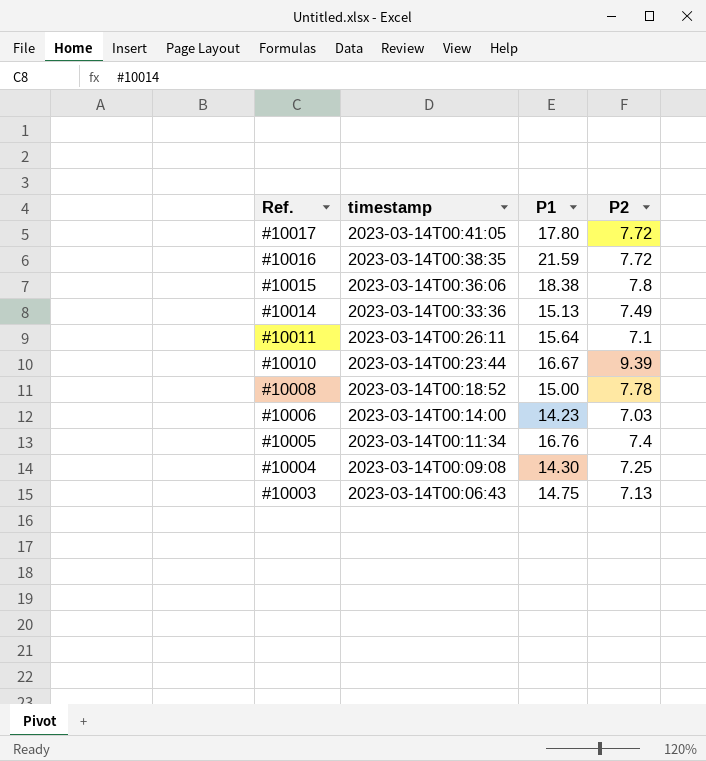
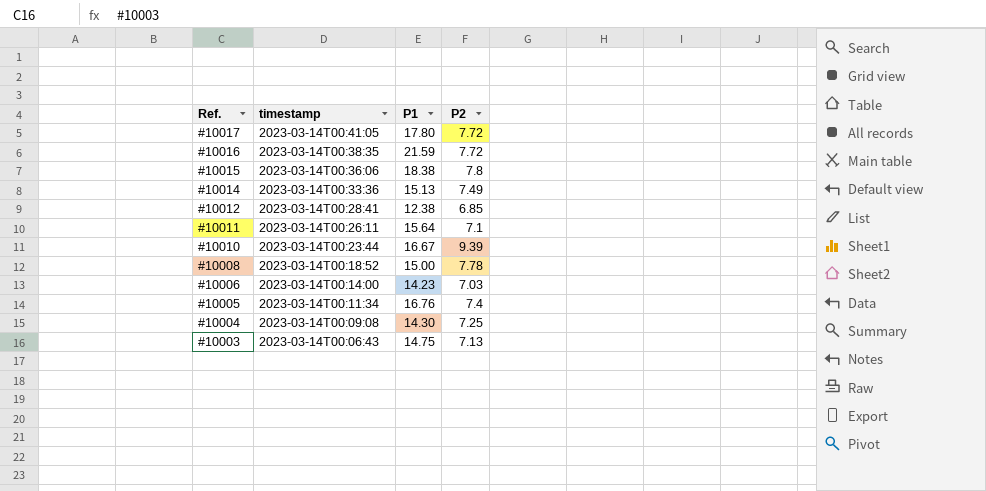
row #10012: none -> 2023-03-14T00:28:41 | 12.38 | 6.85

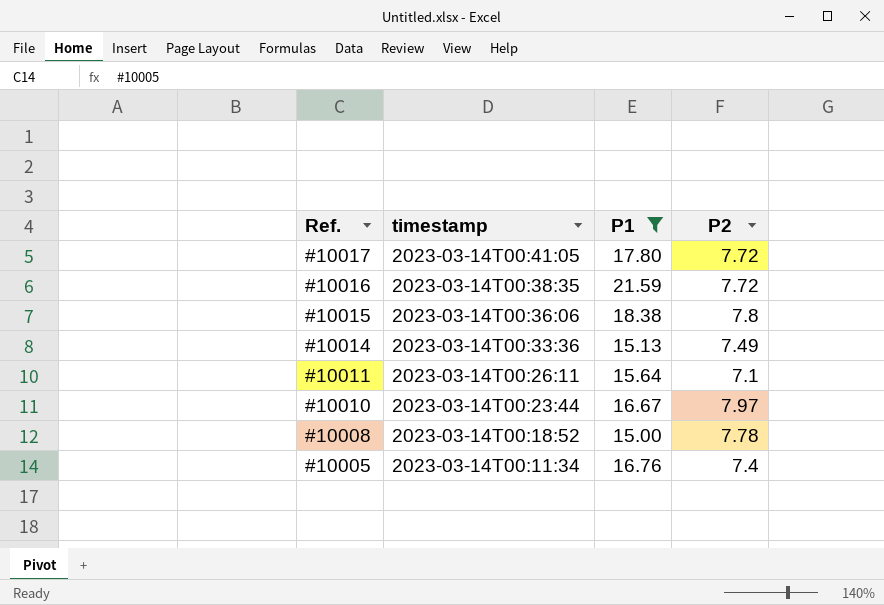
filter: none -> P1 >= 15.00
#10010 | P2: 9.39 -> 7.97

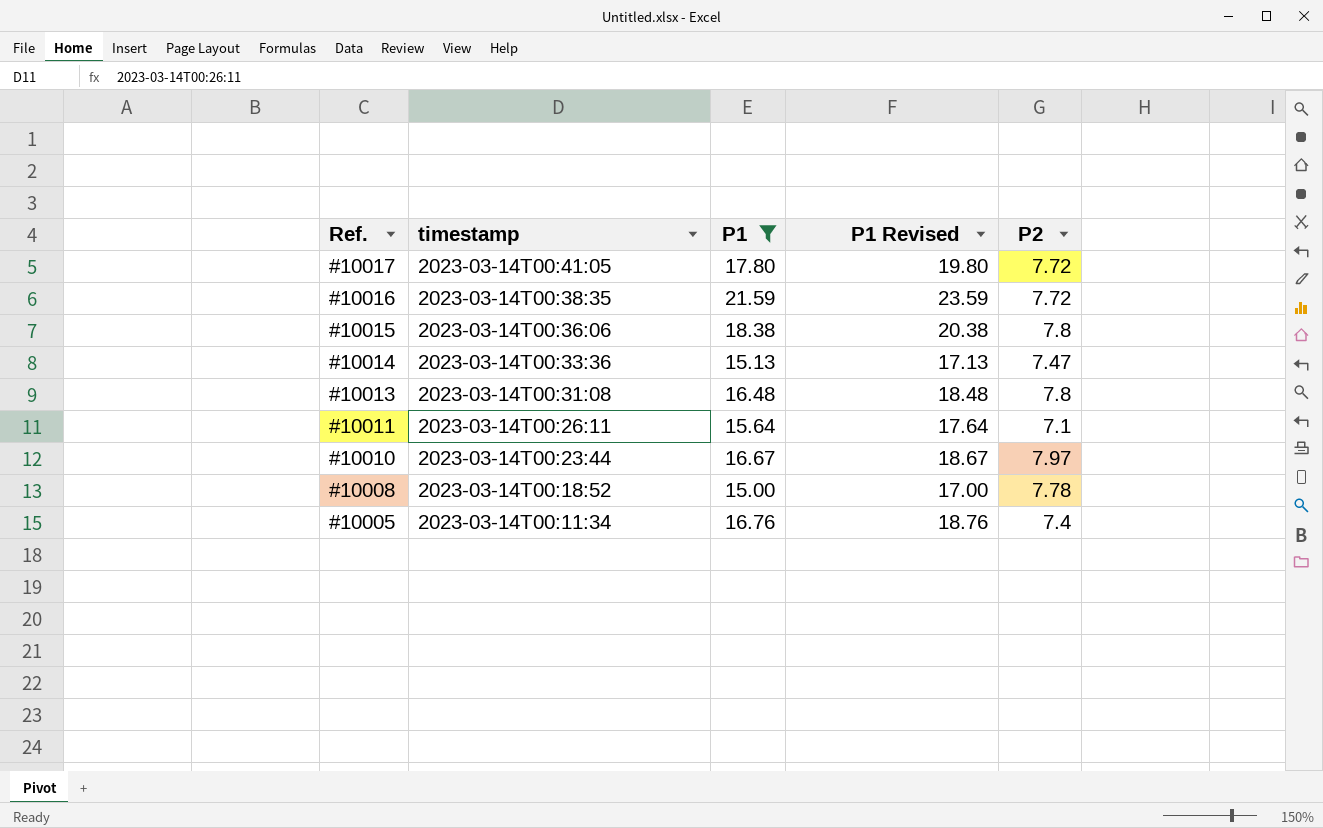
column P1 Revised | formula: none -> [P1] + 2
#10014 | P2: 7.49 -> 7.47
row #10013: none -> 2023-03-14T00:31:08 | 16.48 | 18.48 | 7.8

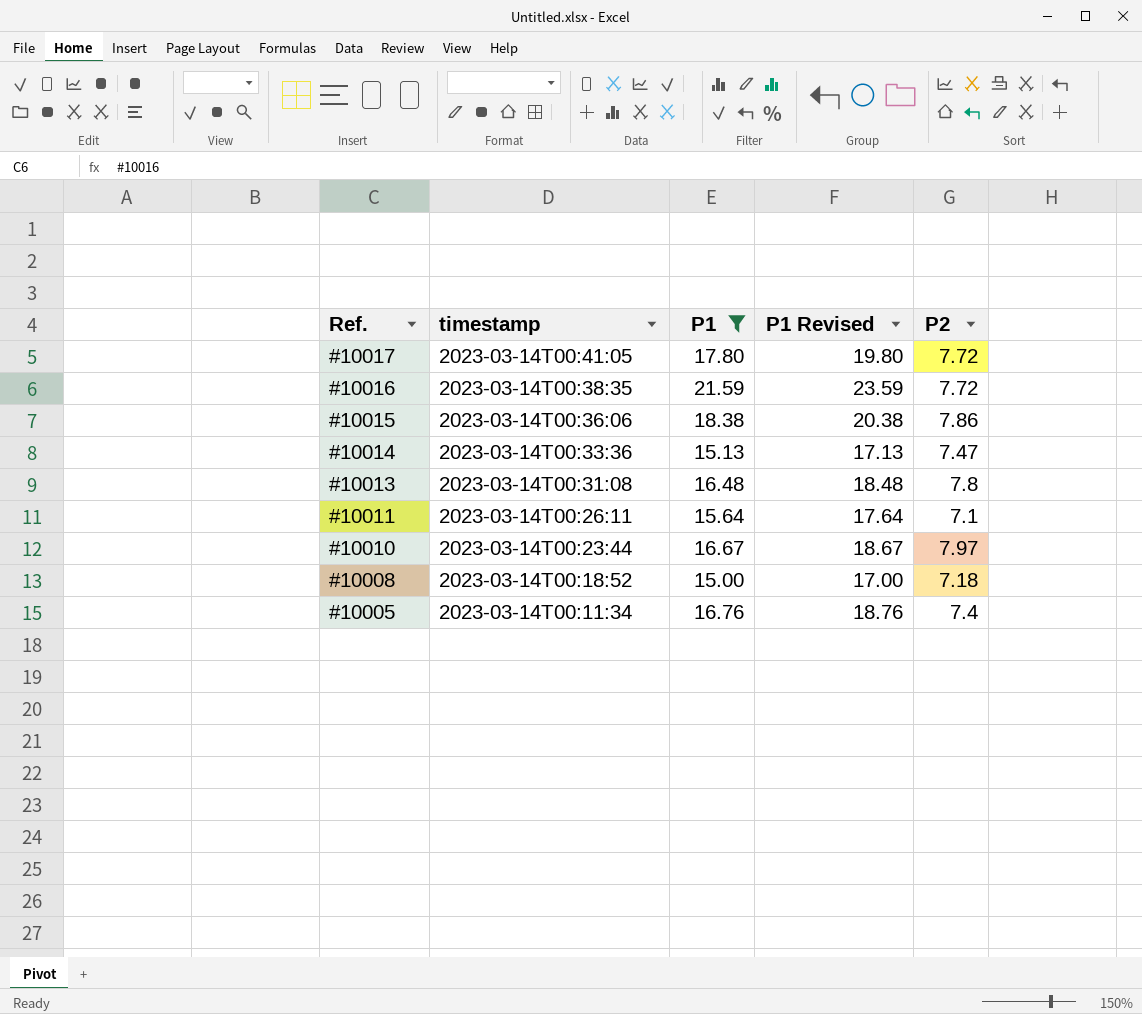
#10015 | P2: 7.8 -> 7.86
#10008 | P2: 7.78 -> 7.18

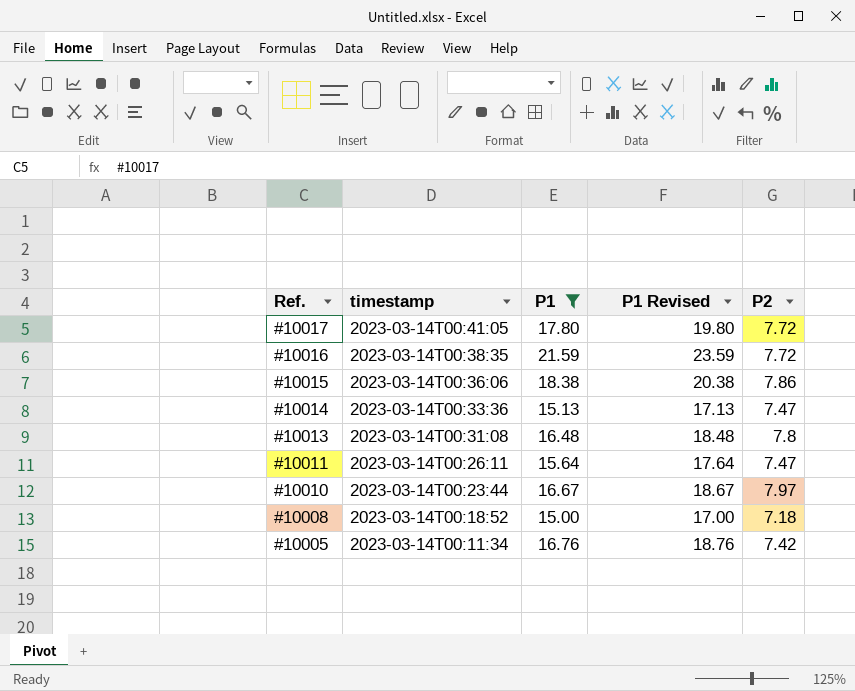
#10011 | P2: 7.1 -> 7.47
#10005 | P2: 7.4 -> 7.42

